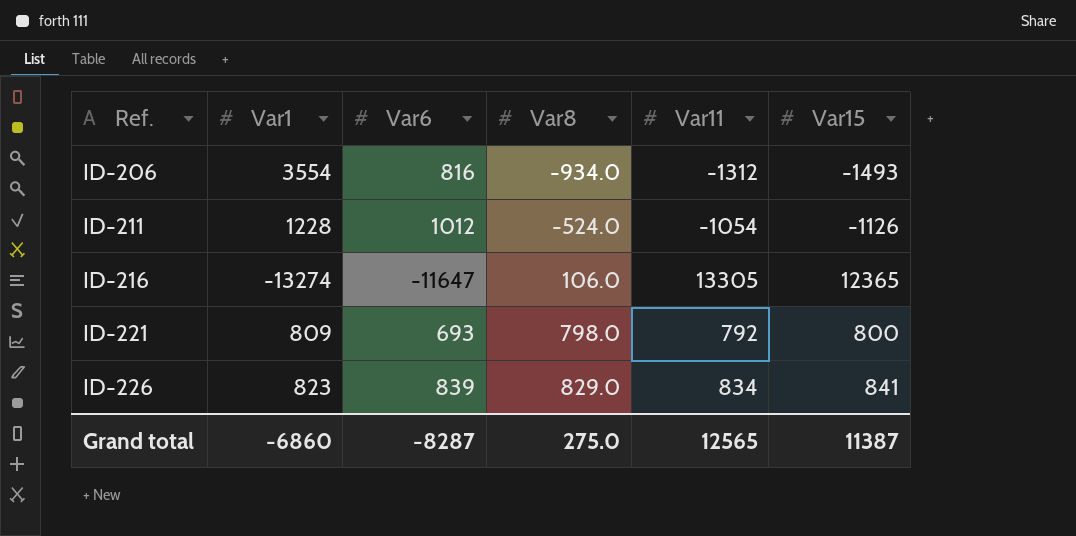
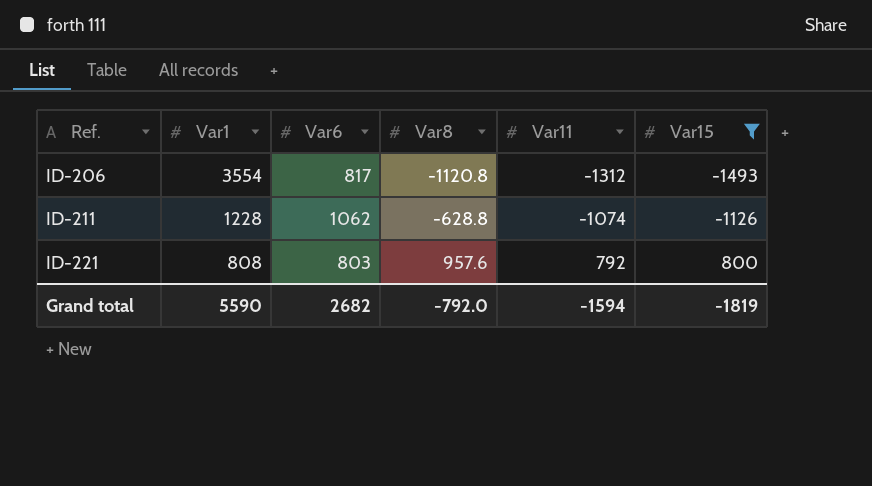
filter: none -> Var15 <= 800
ID-206 | Var6: 816 -> 817
ID-206 | Var8: -934.0 -> -1120.8
ID-211 | Var6: 1012 -> 1062
ID-211 | Var8: -524.0 -> -628.8
ID-211 | Var11: -1054 -> -1074
ID-221 | Var1: 809 -> 808
ID-221 | Var6: 693 -> 803
ID-221 | Var8: 798.0 -> 957.6
Grand total | Var1: -6860 -> 5590
Grand total | Var6: -8287 -> 2682
Grand total | Var8: 275.0 -> -792.0
Grand total | Var11: 12565 -> -1594
Grand total | Var15: 11387 -> -1819

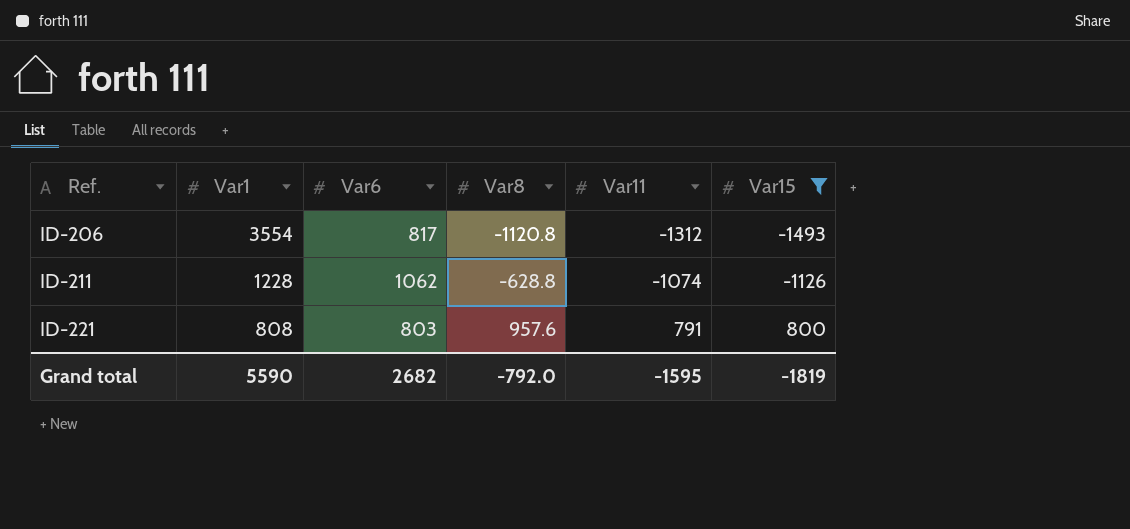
ID-221 | Var11: 792 -> 791
Grand total | Var11: -1594 -> -1595

